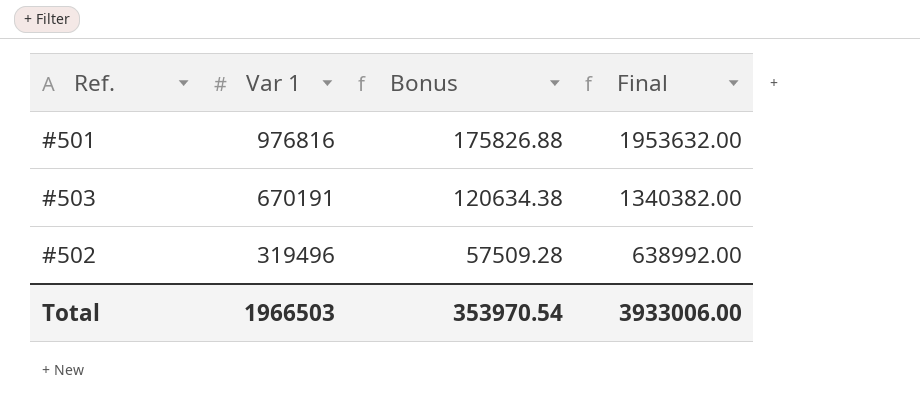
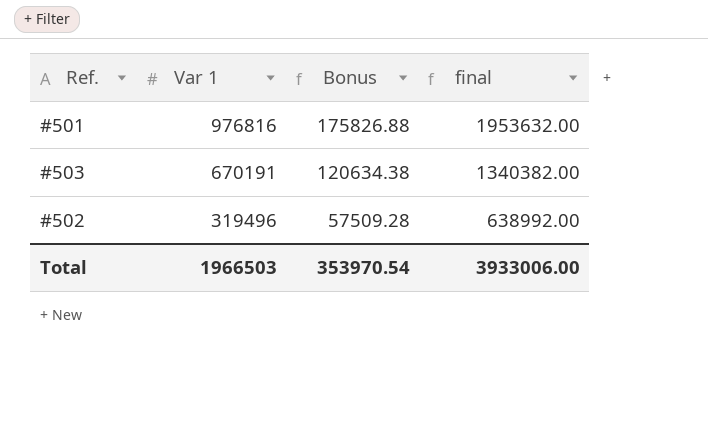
column name: Final -> final

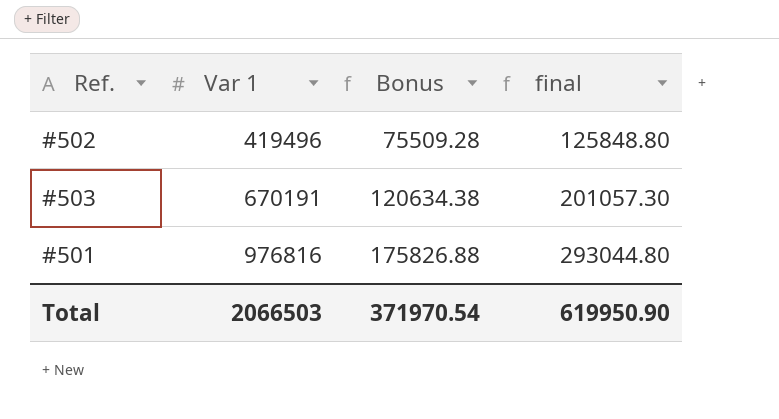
row order: Var 1 descending -> Var 1 ascending
column final | formula: [Var 1] * 2 -> [Var 1] * 0.3
#502 | Var 1: 319496 -> 419496
#502 | Bonus: 57509.28 -> 75509.28
Total | Var 1: 1966503 -> 2066503
Total | Bonus: 353970.54 -> 371970.54
Total | final: 3933006.00 -> 619950.90

